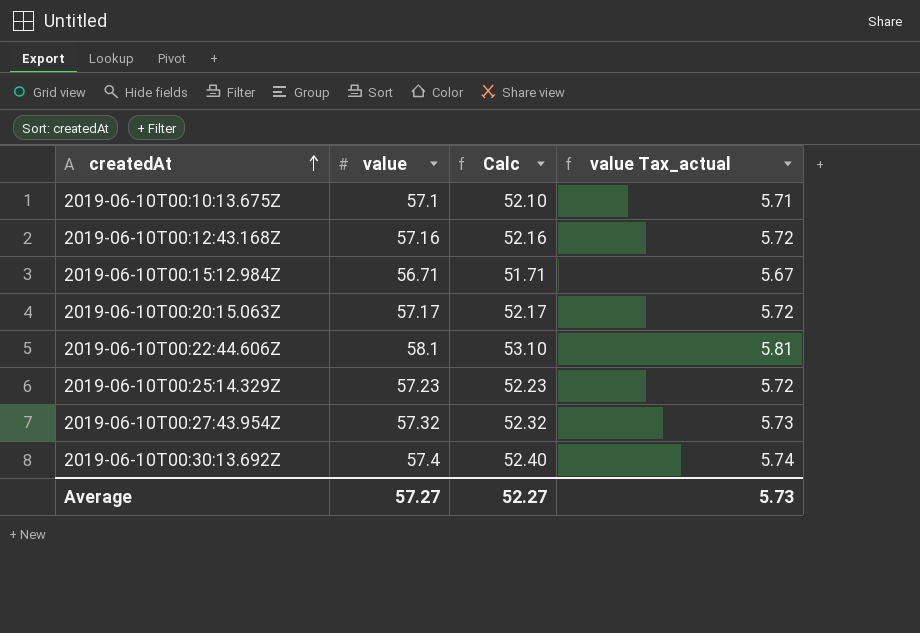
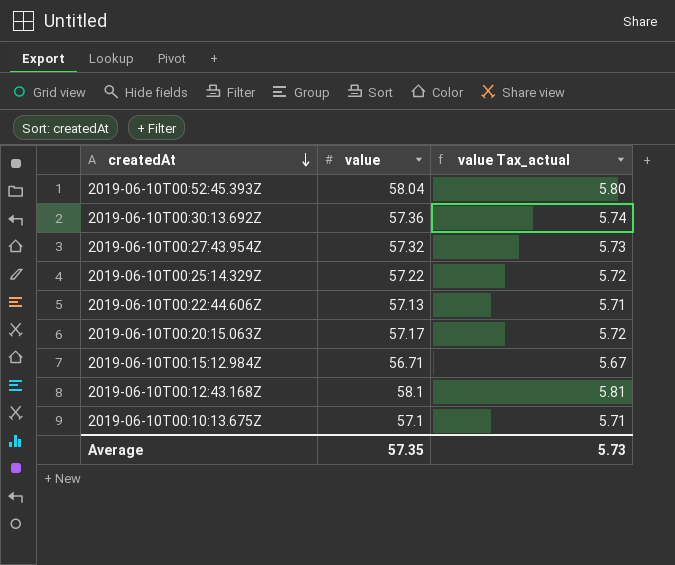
row order: createdAt ascending -> createdAt descending
column Calc | formula: [value] - 5 -> none
row 2019-06-10T00:52:45.393Z: none -> 58.04 | 5.80
2019-06-10T00:30:13.692Z | value: 57.4 -> 57.36
2019-06-10T00:25:14.329Z | value: 57.23 -> 57.22
2019-06-10T00:22:44.606Z | value: 58.1 -> 57.13
2019-06-10T00:22:44.606Z | value Tax_actual: 5.81 -> 5.71
2019-06-10T00:12:43.168Z | value: 57.16 -> 58.1
2019-06-10T00:12:43.168Z | value Tax_actual: 5.72 -> 5.81
Average | value: 57.27 -> 57.35

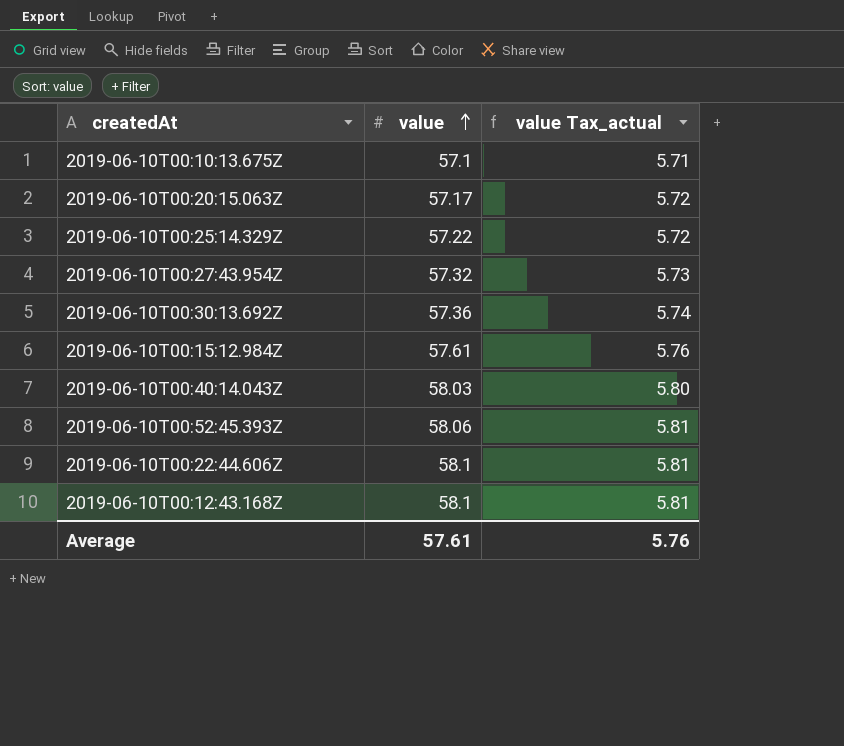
row order: createdAt descending -> value ascending
2019-06-10T00:15:12.984Z | value: 56.71 -> 57.61
2019-06-10T00:15:12.984Z | value Tax_actual: 5.67 -> 5.76
row 2019-06-10T00:40:14.043Z: none -> 58.03 | 5.80
2019-06-10T00:52:45.393Z | value: 58.04 -> 58.06
2019-06-10T00:52:45.393Z | value Tax_actual: 5.80 -> 5.81
2019-06-10T00:22:44.606Z | value: 57.13 -> 58.1
2019-06-10T00:22:44.606Z | value Tax_actual: 5.71 -> 5.81
Average | value: 57.35 -> 57.61
Average | value Tax_actual: 5.73 -> 5.76

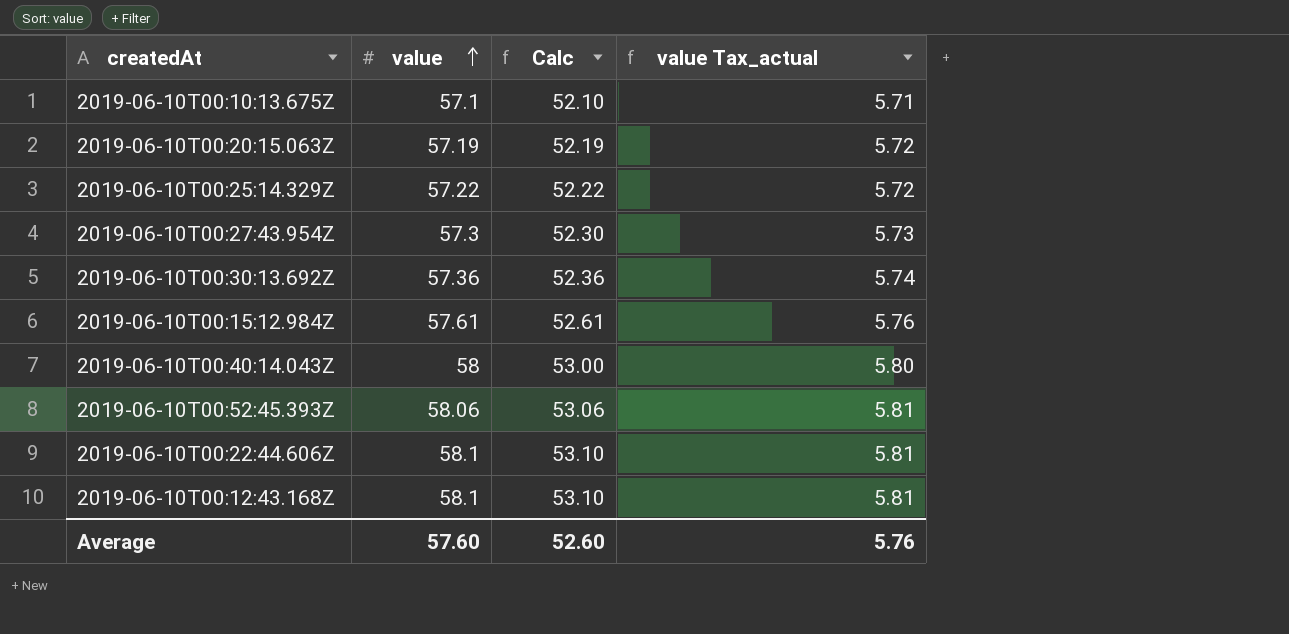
column Calc | formula: none -> [value] - 5
2019-06-10T00:20:15.063Z | value: 57.17 -> 57.19
2019-06-10T00:27:43.954Z | value: 57.32 -> 57.3
2019-06-10T00:40:14.043Z | value: 58.03 -> 58
Average | value: 57.61 -> 57.60

